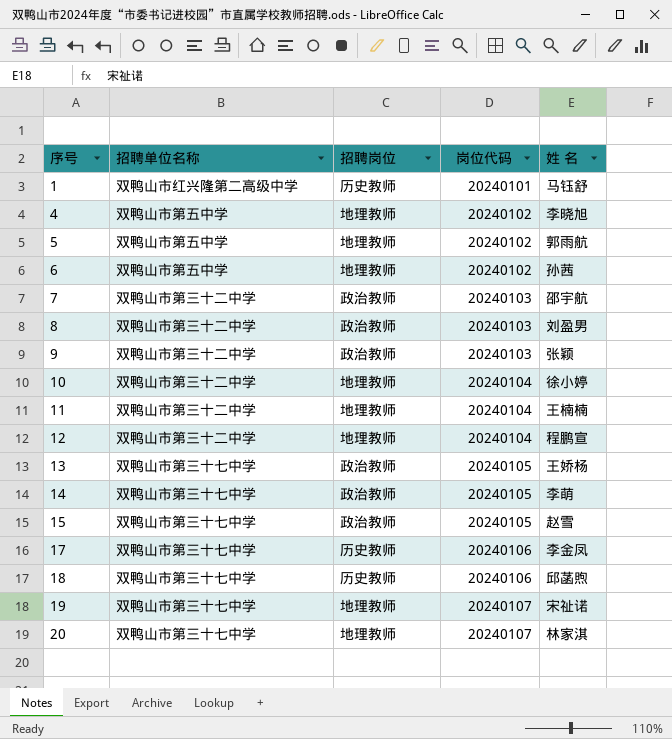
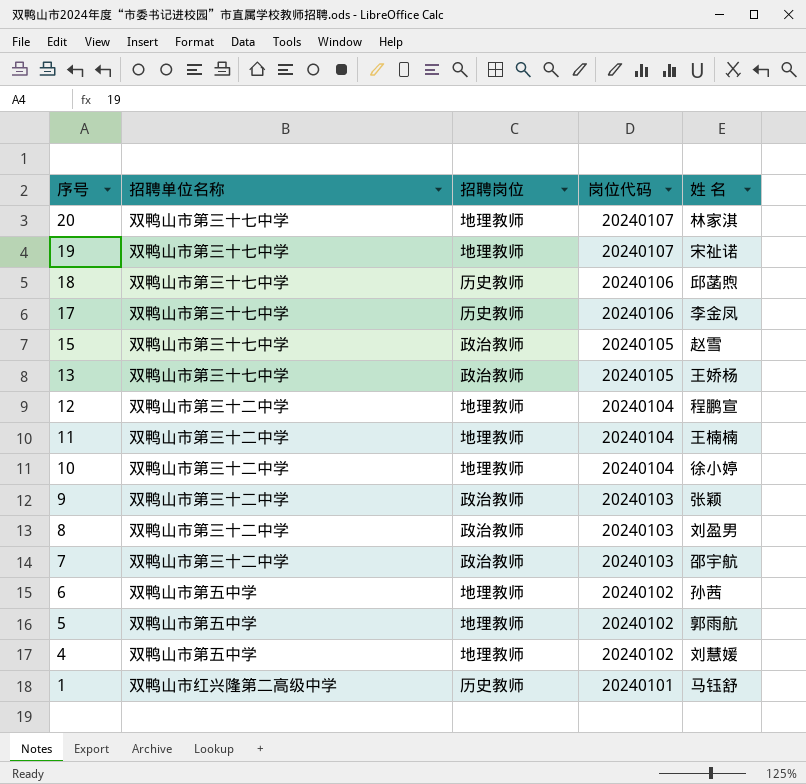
row order: 序号 ascending -> 序号 descending
row 14: 双鸭山市第三十七中学 | 政治教师 | 20240105 | 李萌 -> none
4 | 姓 名: 李晓旭 -> 刘慧媛

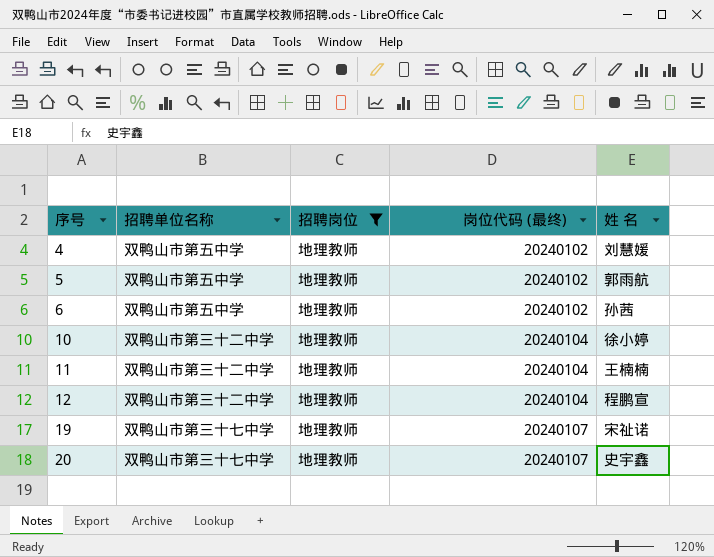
filter: none -> 招聘岗位 = 地理教师
row order: 序号 descending -> 序号 ascending
column name: 岗位代码 -> 岗位代码 (最终)
20 | 姓 名: 林家淇 -> 史宇鑫

